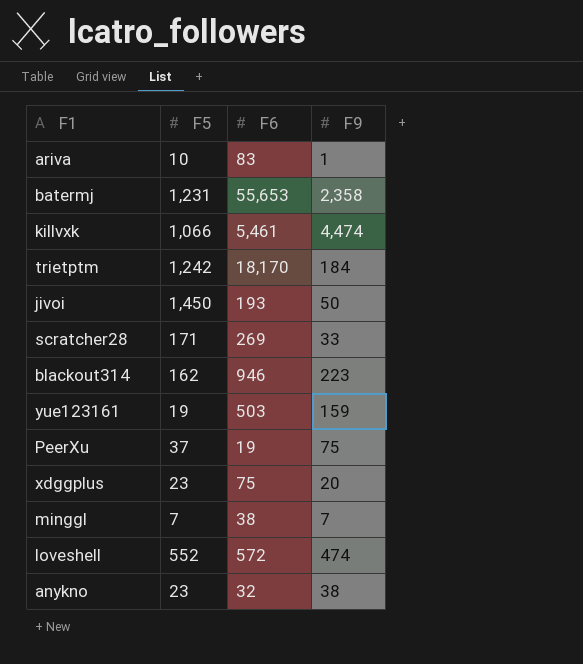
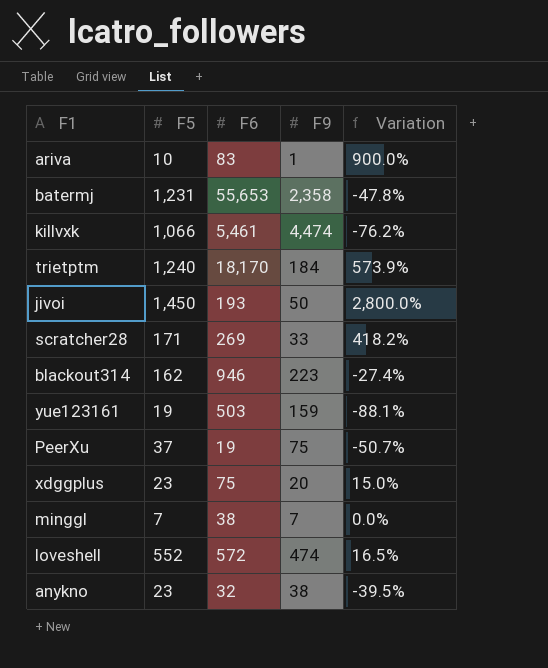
column Variation | formula: none -> ([F5] - [F9]) / [F9]
trietptm | F5: 1,242 -> 1,240

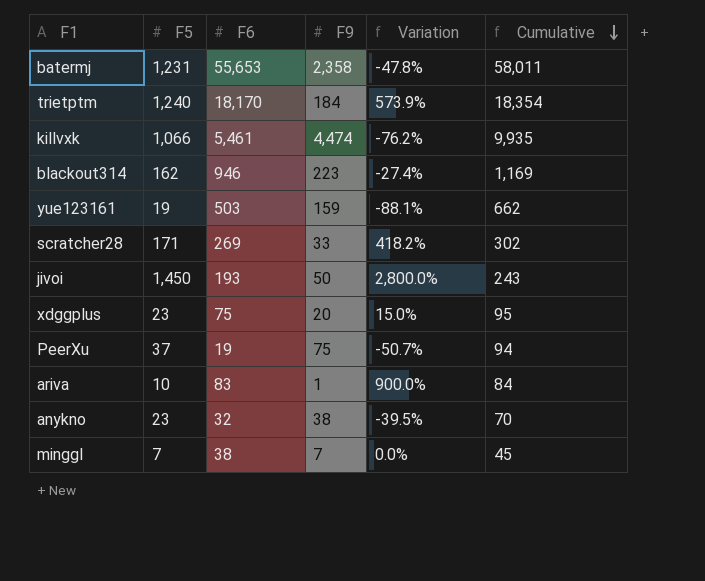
row order: none -> Cumulative descending
column Cumulative | formula: none -> [F6] + [F9]
row loveshell: 552 | 572 | 474 | 16.5% -> none

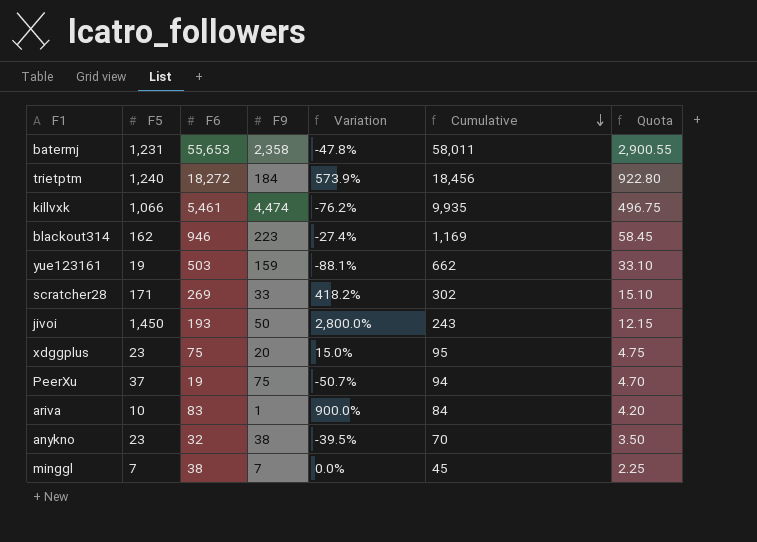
column Quota | formula: none -> [Cumulative] * 0.05
trietptm | F6: 18,170 -> 18,272
trietptm | Cumulative: 18,354 -> 18,456

